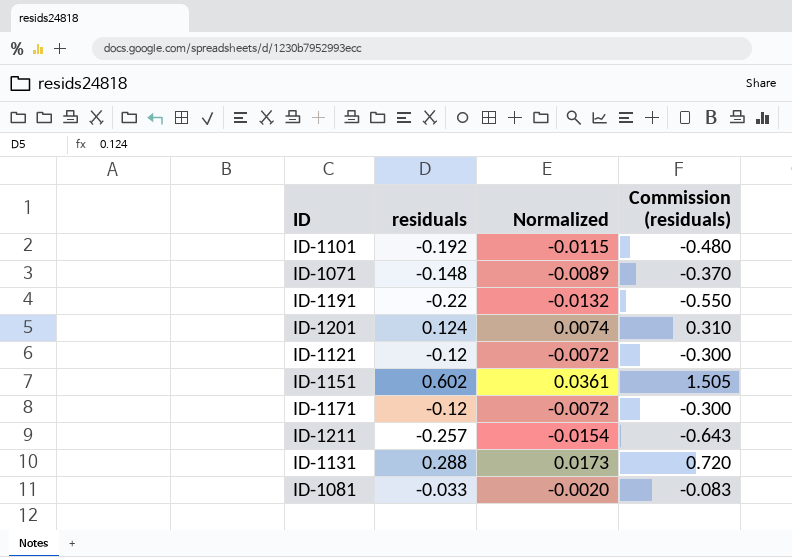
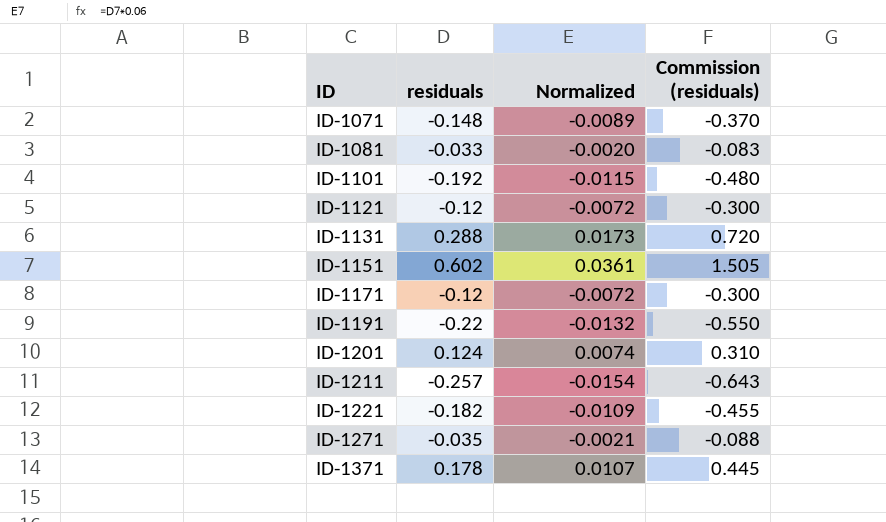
row order: none -> ID ascending
row ID-1221: none -> -0.182 | -0.0109 | -0.455
row ID-1271: none -> -0.035 | -0.0021 | -0.088
row ID-1371: none -> 0.178 | 0.0107 | 0.445

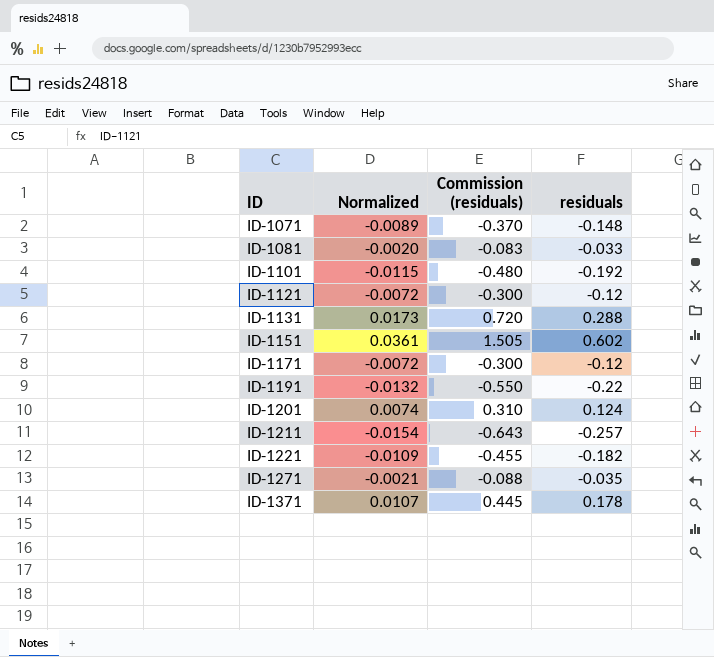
column residuals | position: 2 -> 4

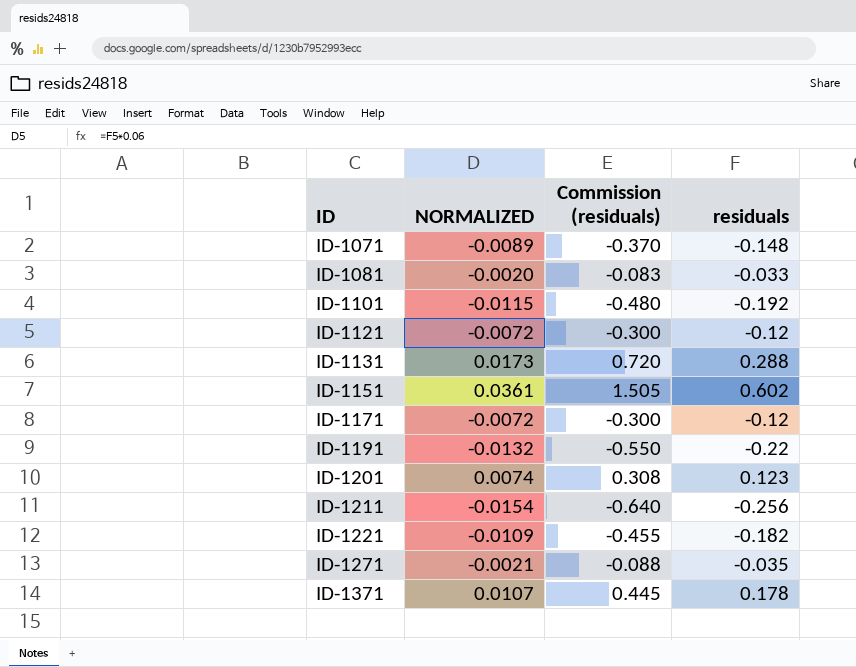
column name: Normalized -> NORMALIZED
ID-1201 | Commission (residuals): 0.310 -> 0.308
ID-1201 | residuals: 0.124 -> 0.123
ID-1211 | Commission (residuals): -0.643 -> -0.640
ID-1211 | residuals: -0.257 -> -0.256

